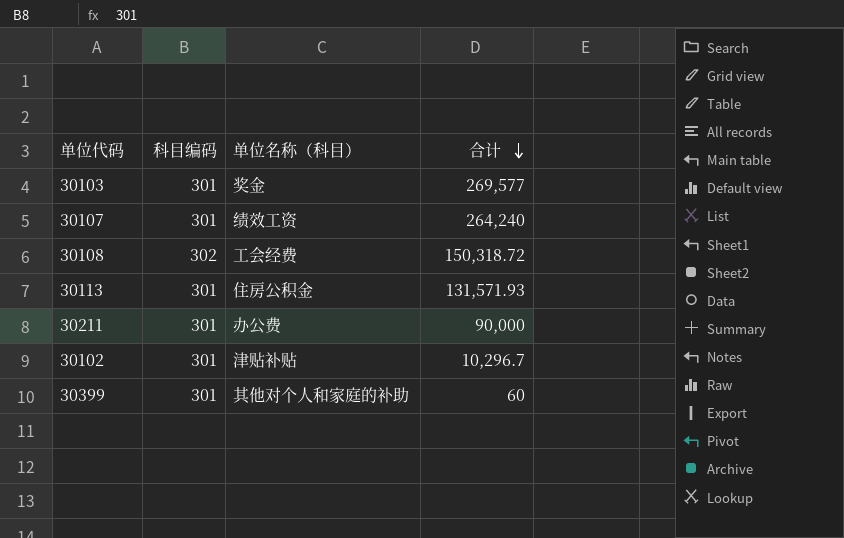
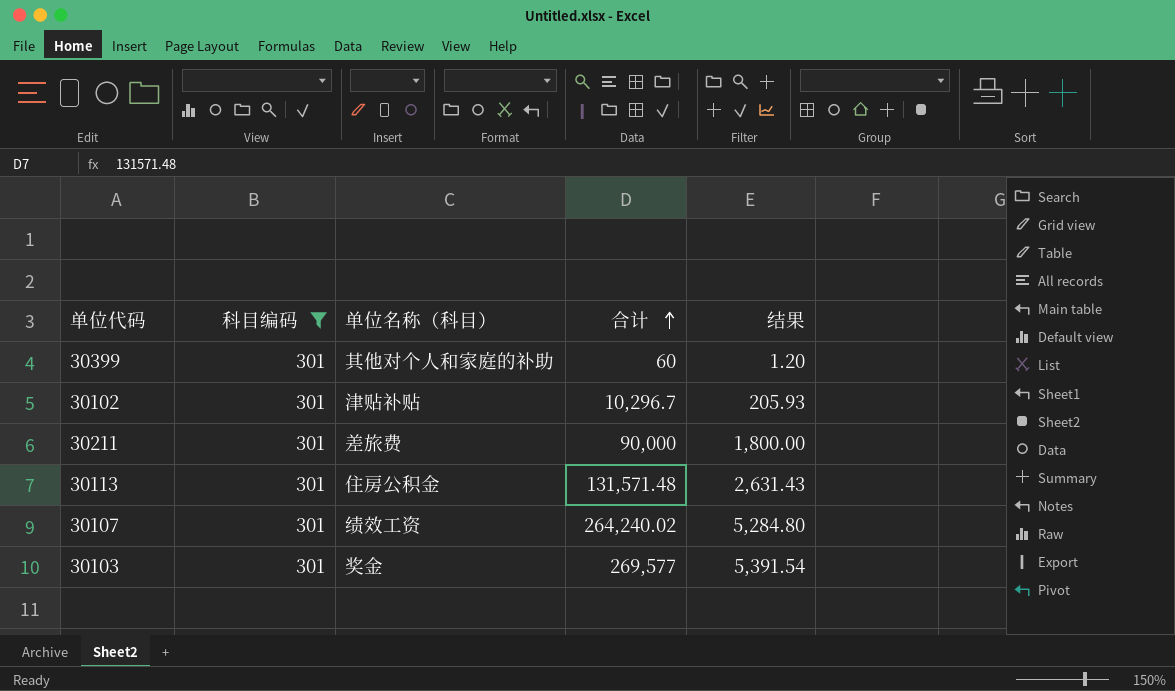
filter: none -> 科目编码 = 301
row order: 合计 descending -> 合计 ascending
column 结果 | formula: none -> [合计] * 0.02
30211 | 单位名称（科目）: 办公费 -> 差旅费
30113 | 合计: 131,571.93 -> 131,571.48
30107 | 合计: 264,240 -> 264,240.02

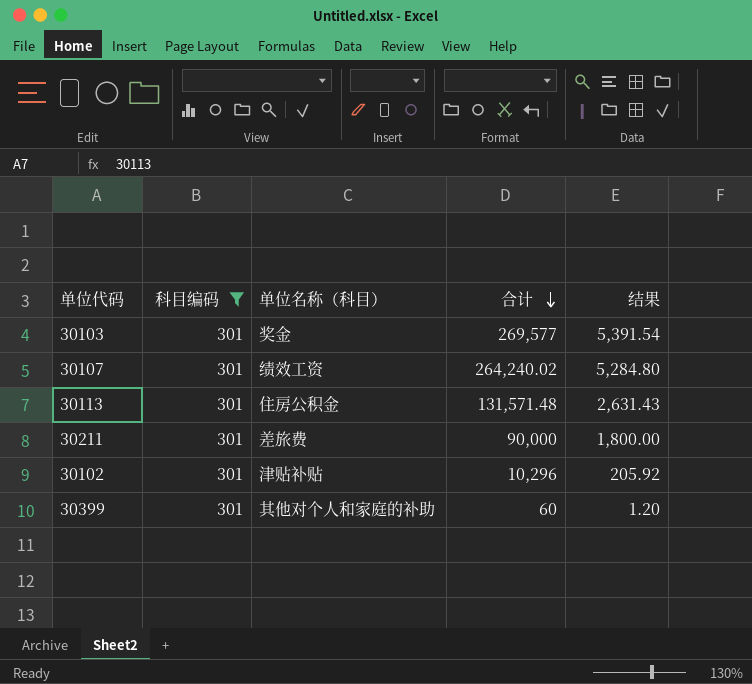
row order: 合计 ascending -> 合计 descending
30102 | 合计: 10,296.7 -> 10,296
30102 | 结果: 205.93 -> 205.92

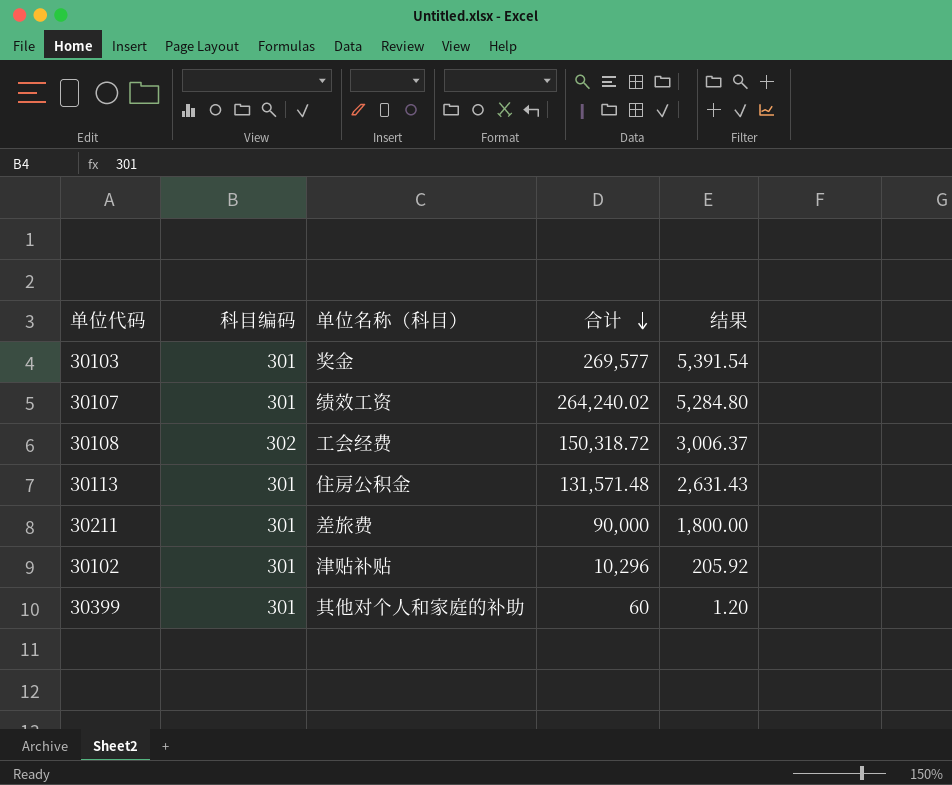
filter: 科目编码 = 301 -> none

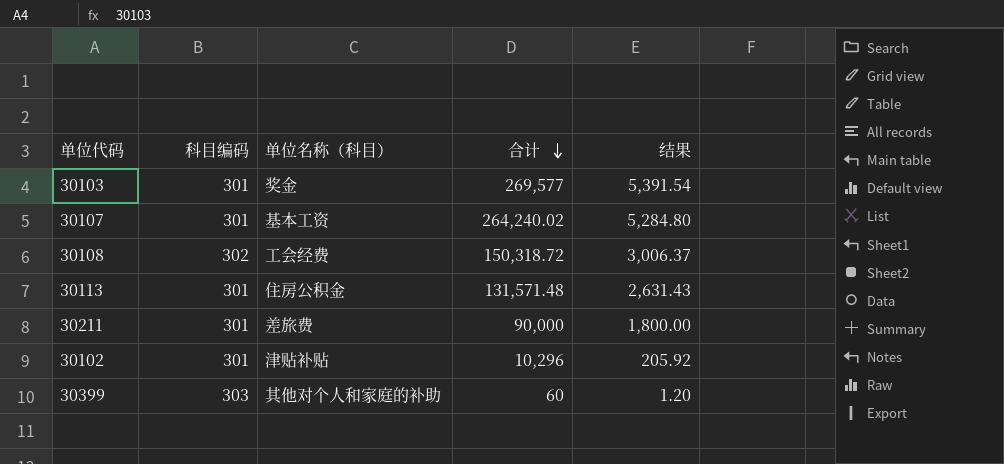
30107 | 单位名称（科目）: 绩效工资 -> 基本工资
30399 | 科目编码: 301 -> 303

